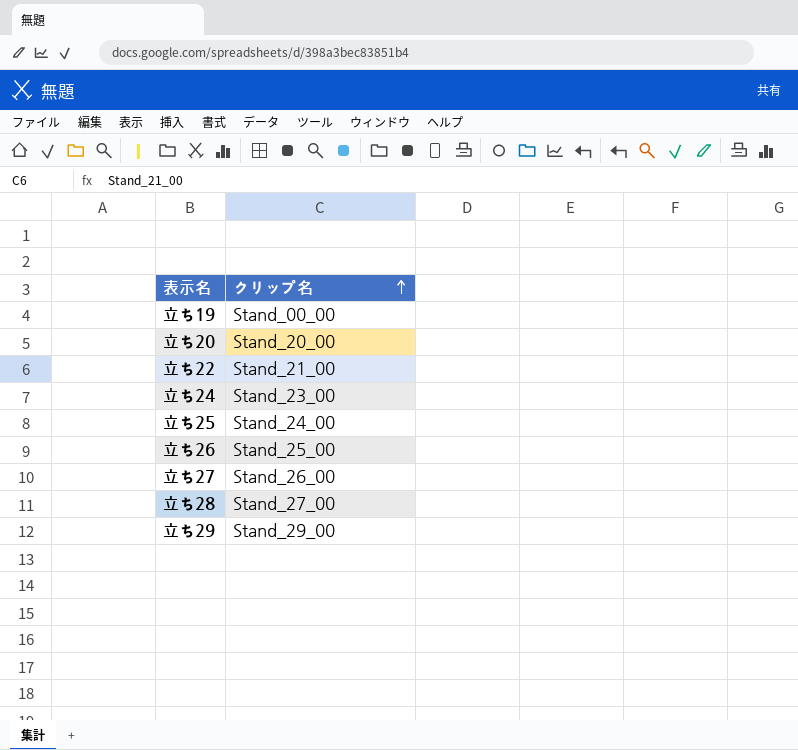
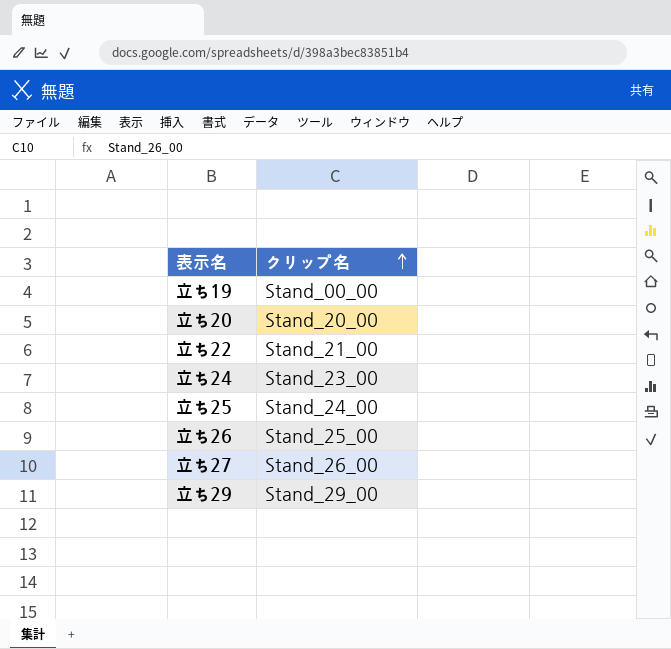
row 立ち28: Stand_27_00 -> none

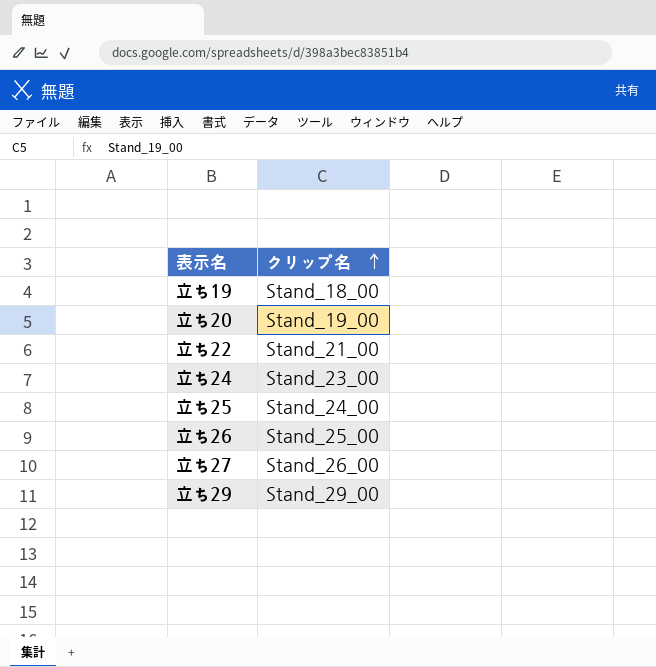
立ち19 | クリップ名: Stand_00_00 -> Stand_18_00
立ち20 | クリップ名: Stand_20_00 -> Stand_19_00

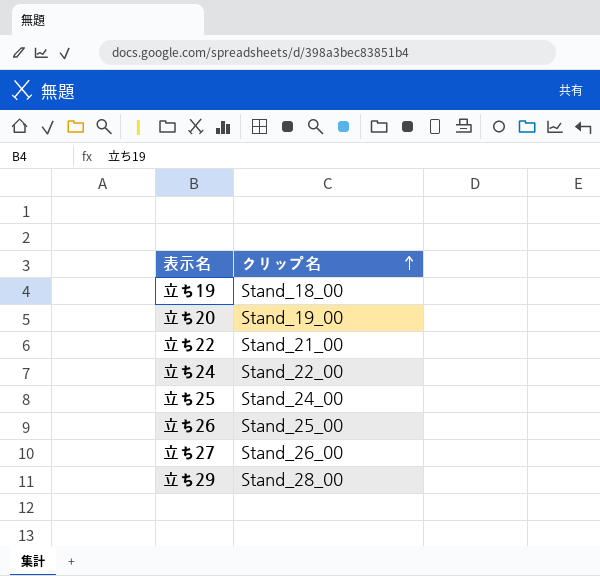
立ち24 | クリップ名: Stand_23_00 -> Stand_22_00
立ち29 | クリップ名: Stand_29_00 -> Stand_28_00

